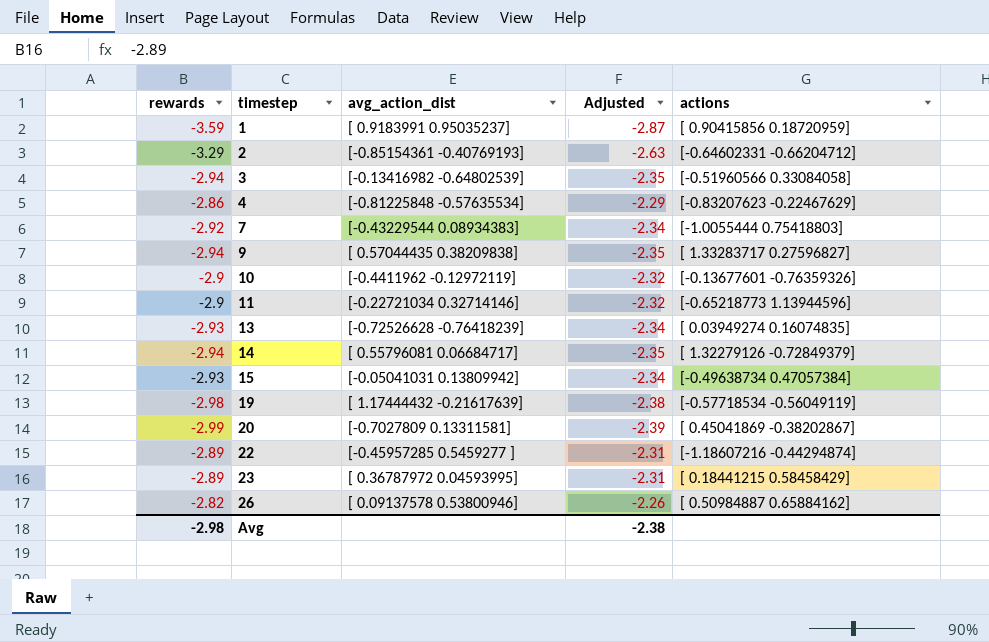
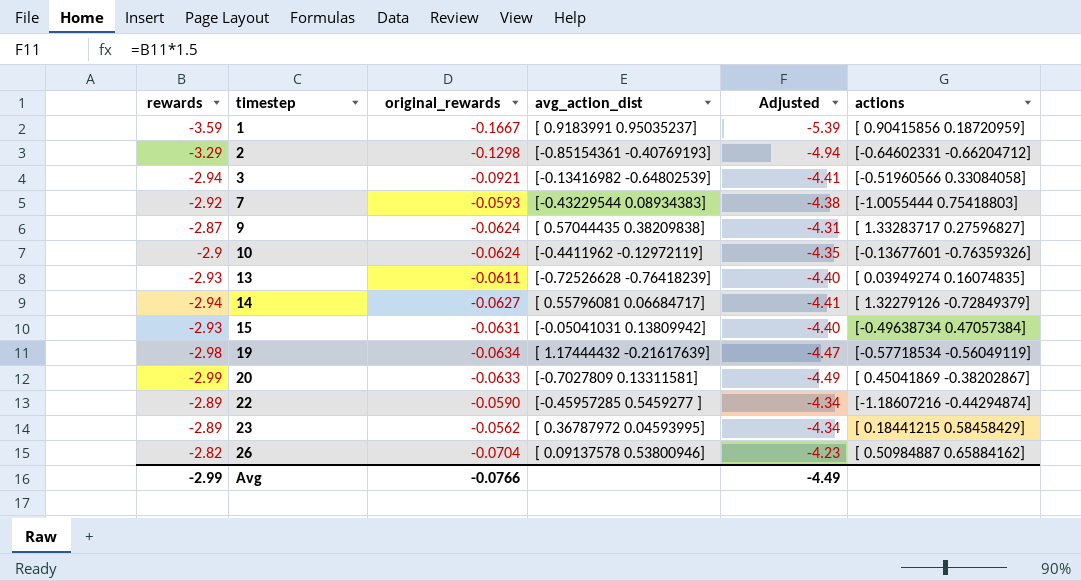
column original_rewards | position: none -> 3
column Adjusted | formula: [rewards] * 0.8 -> [rewards] * 1.5
row 4: -2.86 | [-0.81225848 -0.57635534] | -2.29 | [-0.83207623 -0.22467629] -> none
row 11: -2.9 | [-0.22721034 0.32714146] | -2.32 | [-0.65218773 1.13944596] -> none
9 | rewards: -2.94 -> -2.87
Avg | rewards: -2.98 -> -2.99
Avg | Adjusted: -2.38 -> -4.49

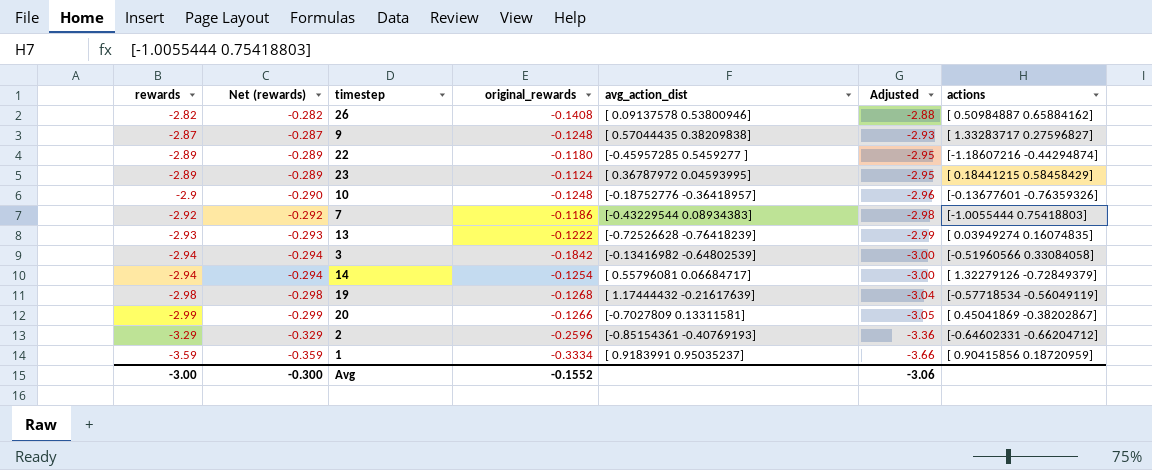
row order: timestep ascending -> rewards descending
column Net (rewards) | formula: none -> [rewards] * 0.1
column Adjusted | formula: [rewards] * 1.5 -> [rewards] * 1.02
row 15: -2.93 | -0.0631 | [-0.05041031 0.13809942] | -4.40 | [-0.49638734 0.47057384] -> none
26 | original_rewards: -0.0704 -> -0.1408
9 | original_rewards: -0.0624 -> -0.1248
22 | original_rewards: -0.0590 -> -0.1180
23 | original_rewards: -0.0562 -> -0.1124
10 | original_rewards: -0.0624 -> -0.1248
10 | avg_action_dist: [-0.4411962 -0.12972119] -> [-0.18752776 -0.36418957]
7 | original_rewards: -0.0593 -> -0.1186
13 | original_rewards: -0.0611 -> -0.1222
3 | original_rewards: -0.0921 -> -0.1842
14 | original_rewards: -0.0627 -> -0.1254
19 | original_rewards: -0.0634 -> -0.1268
20 | original_rewards: -0.0633 -> -0.1266
2 | original_rewards: -0.1298 -> -0.2596
1 | original_rewards: -0.1667 -> -0.3334
Avg | rewards: -2.99 -> -3.00
Avg | original_rewards: -0.0766 -> -0.1552
Avg | Adjusted: -4.49 -> -3.06

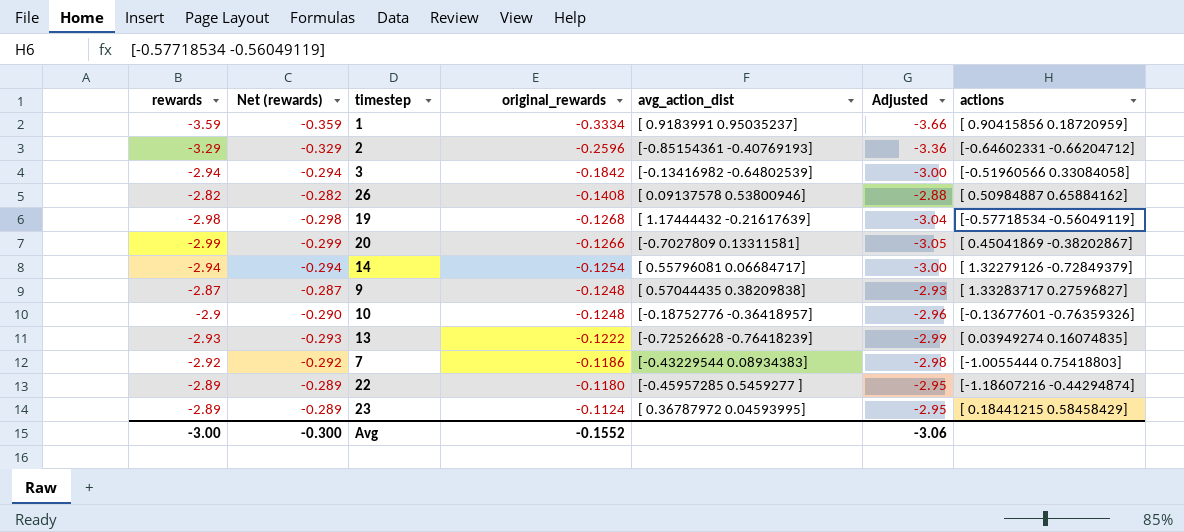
row order: rewards descending -> original_rewards ascending

